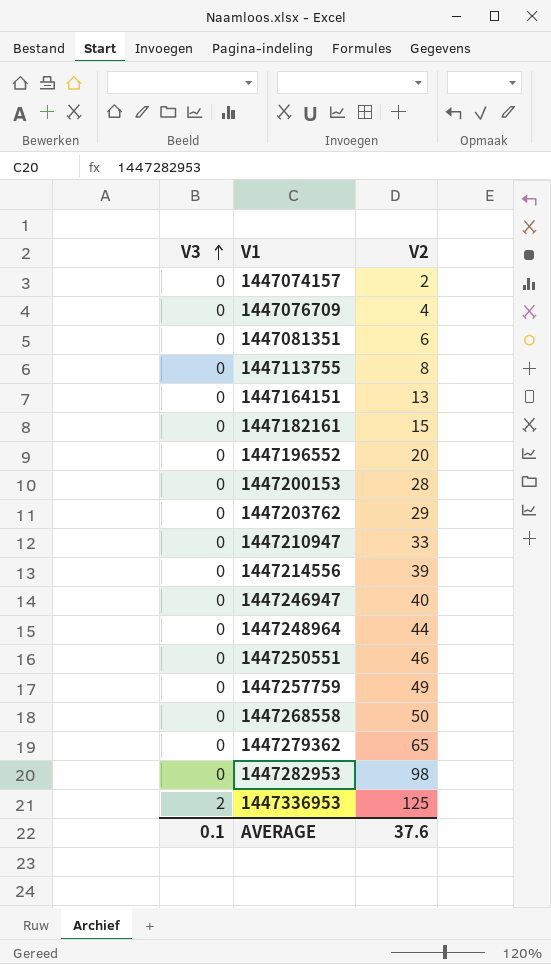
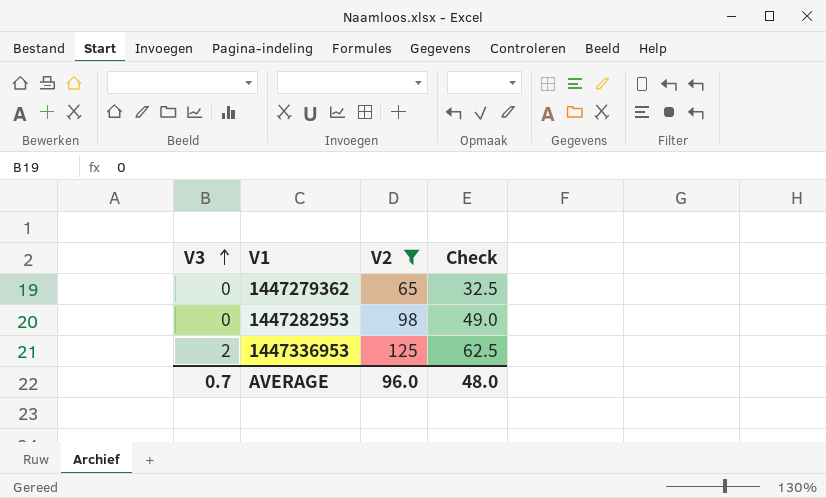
filter: none -> V2 >= 65
column Check | formula: none -> [V2] * 0.5
AVERAGE | V3: 0.1 -> 0.7
AVERAGE | V2: 37.6 -> 96.0

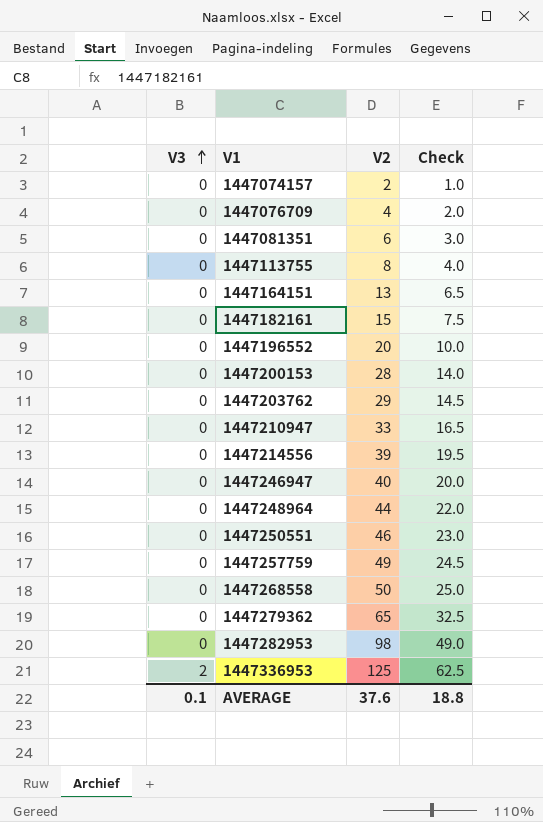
filter: V2 >= 65 -> none
AVERAGE | V3: 0.7 -> 0.1
AVERAGE | V2: 96.0 -> 37.6
AVERAGE | Check: 48.0 -> 18.8

